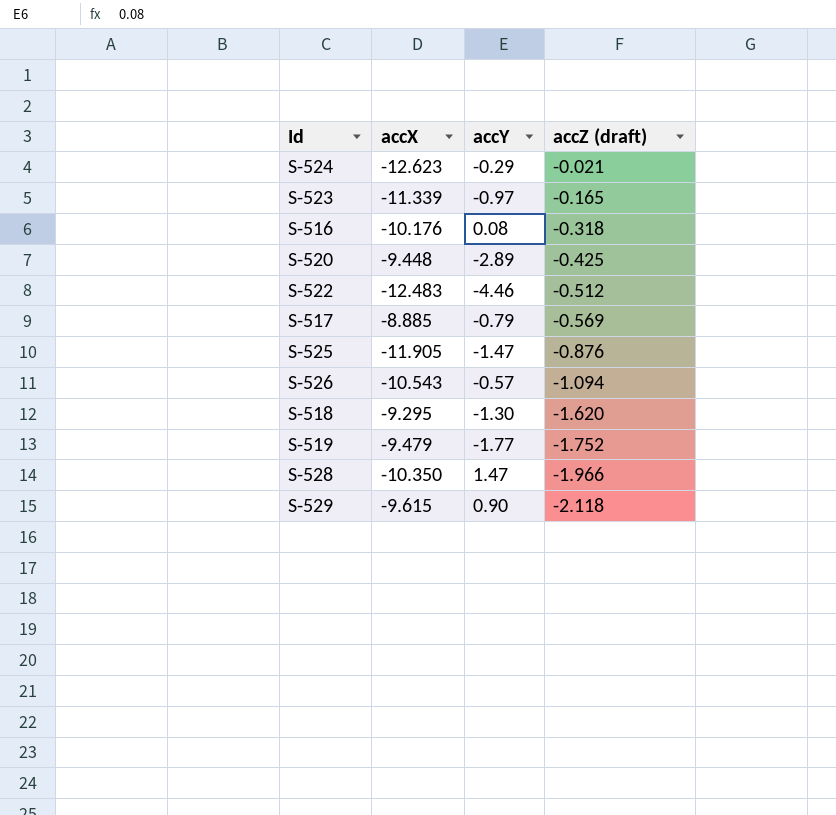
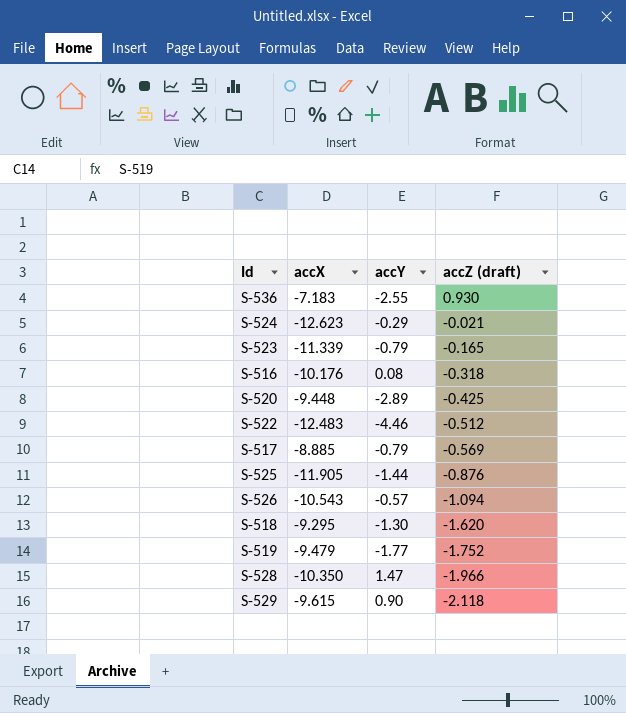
row S-536: none -> -7.183 | -2.55 | 0.930
S-523 | accY: -0.97 -> -0.79
S-525 | accY: -1.47 -> -1.44

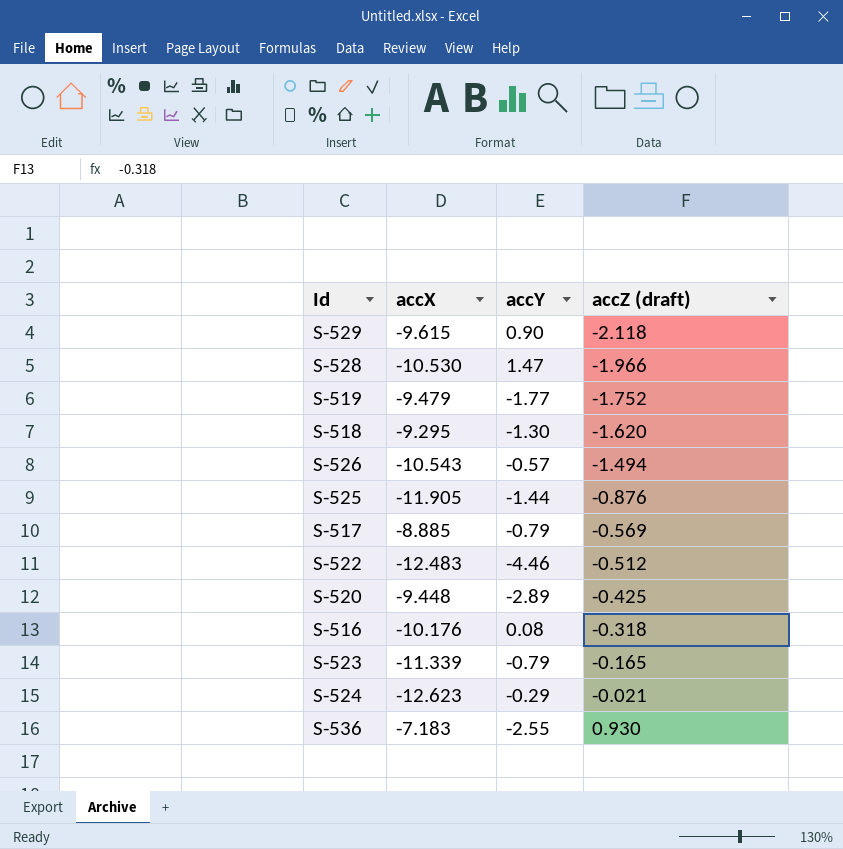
row order: accZ (draft) descending -> accZ (draft) ascending
S-528 | accX: -10.350 -> -10.530
S-526 | accZ (draft): -1.094 -> -1.494

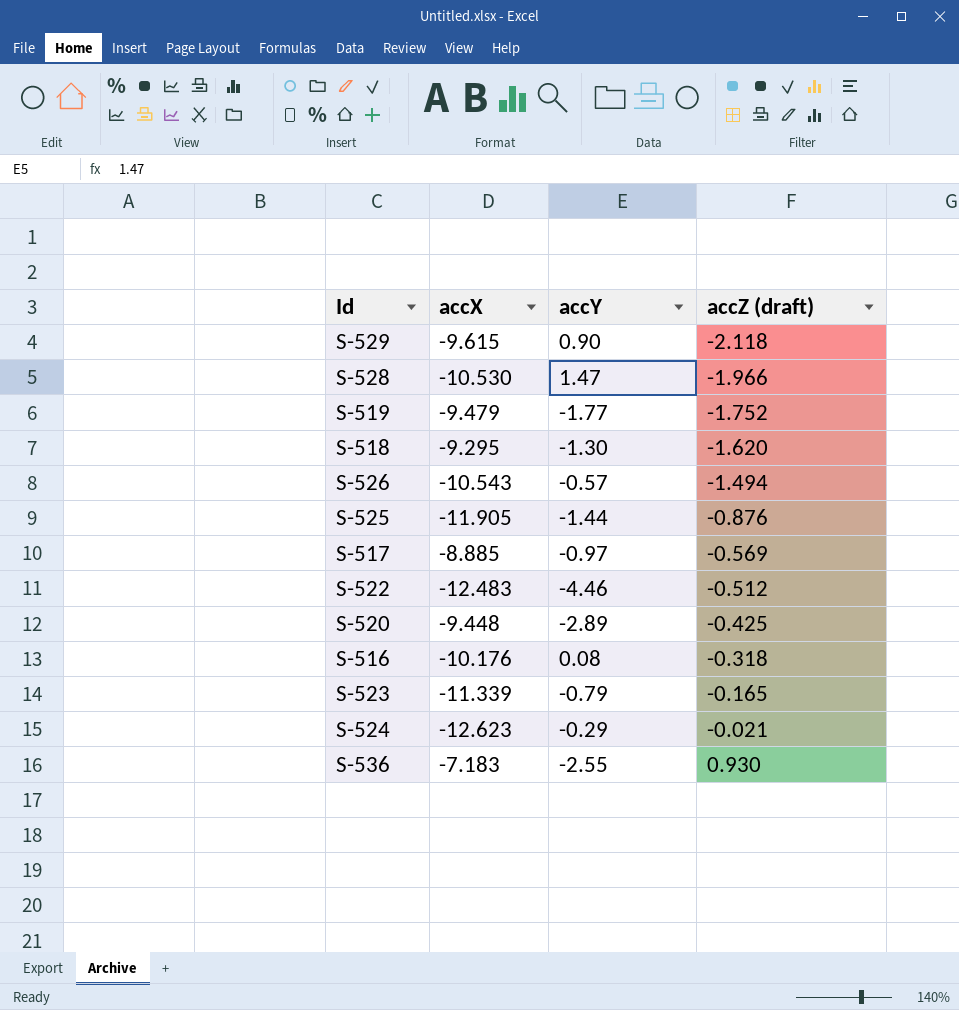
S-517 | accY: -0.79 -> -0.97

